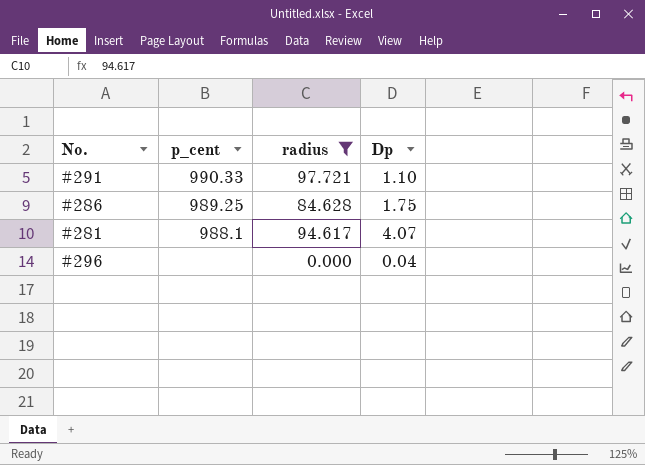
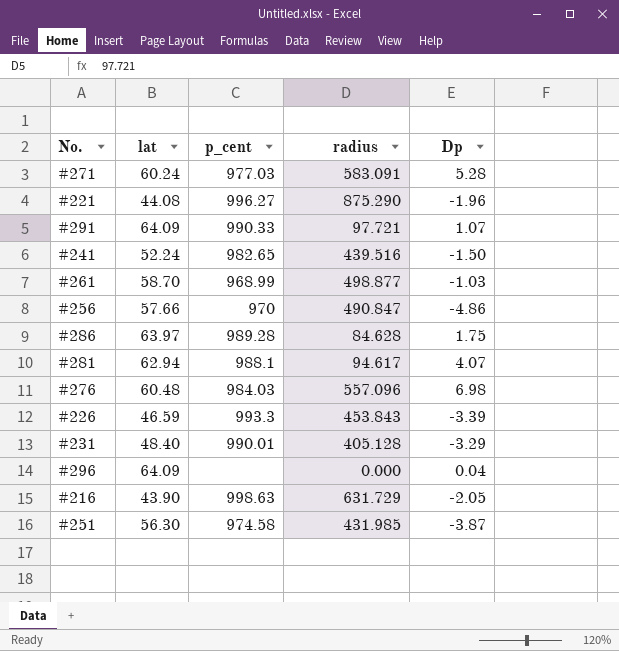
filter: radius <= 97.721 -> none
column lat | position: none -> 2
#291 | Dp: 1.10 -> 1.07
#286 | p_cent: 989.25 -> 989.28

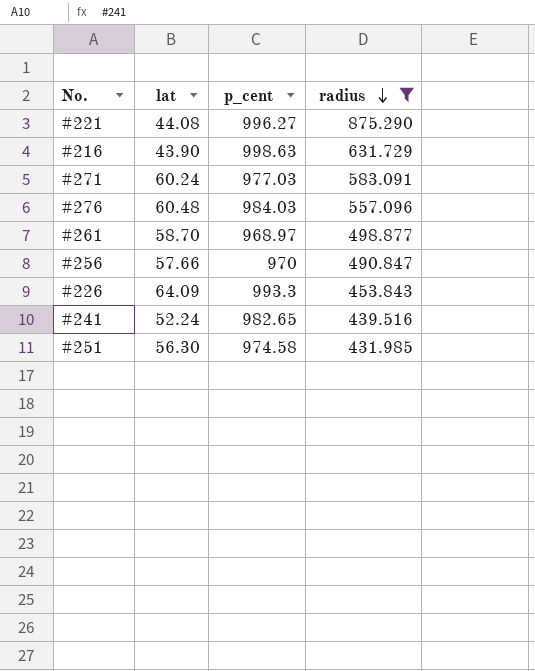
filter: none -> radius >= 431.985
row order: none -> radius descending
column Dp | position: 5 -> none
#261 | p_cent: 968.99 -> 968.97
#226 | lat: 46.59 -> 64.09

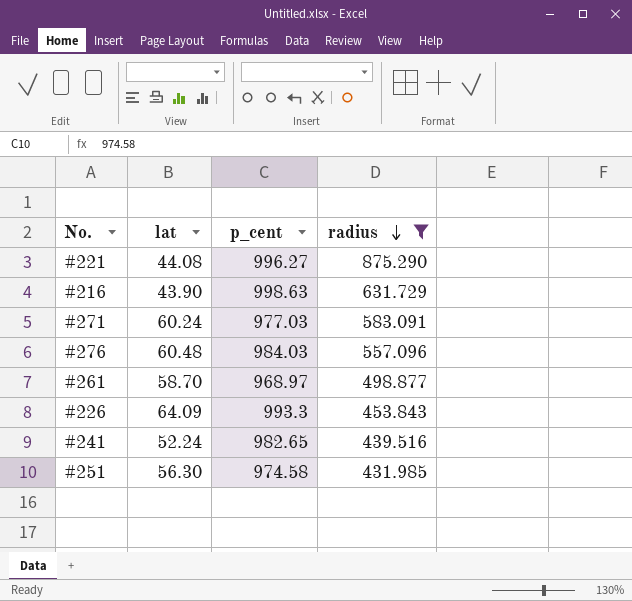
row #256: 57.66 | 970 | 490.847 -> none

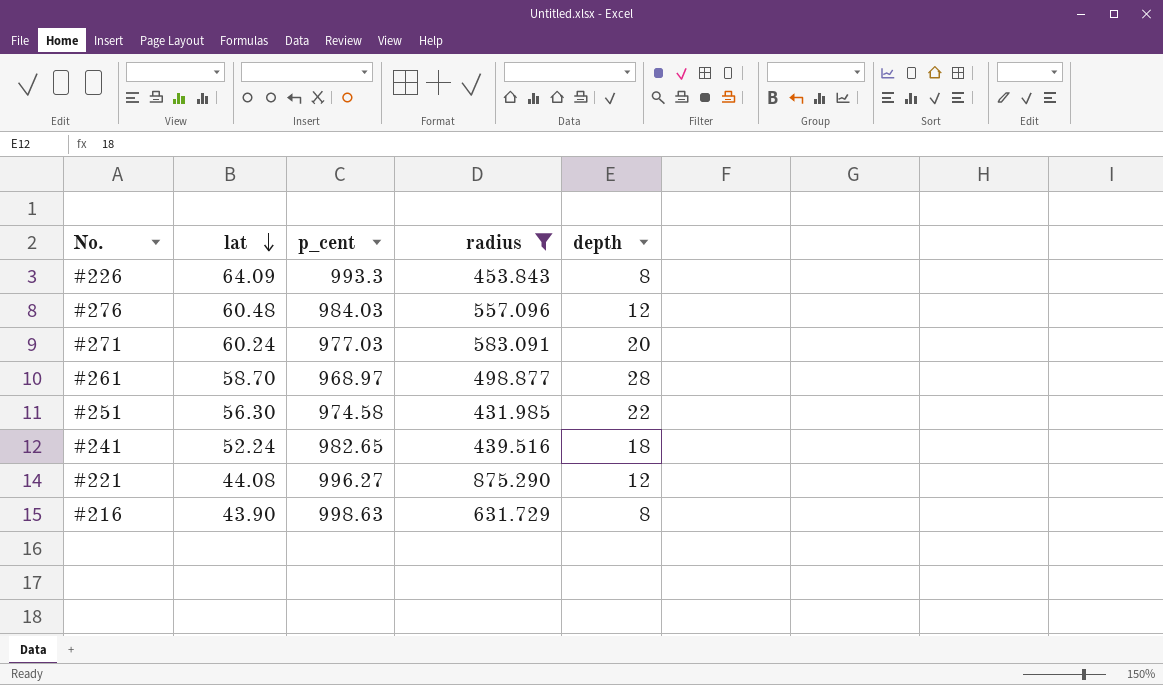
row order: radius descending -> lat descending
column depth | position: none -> 5

